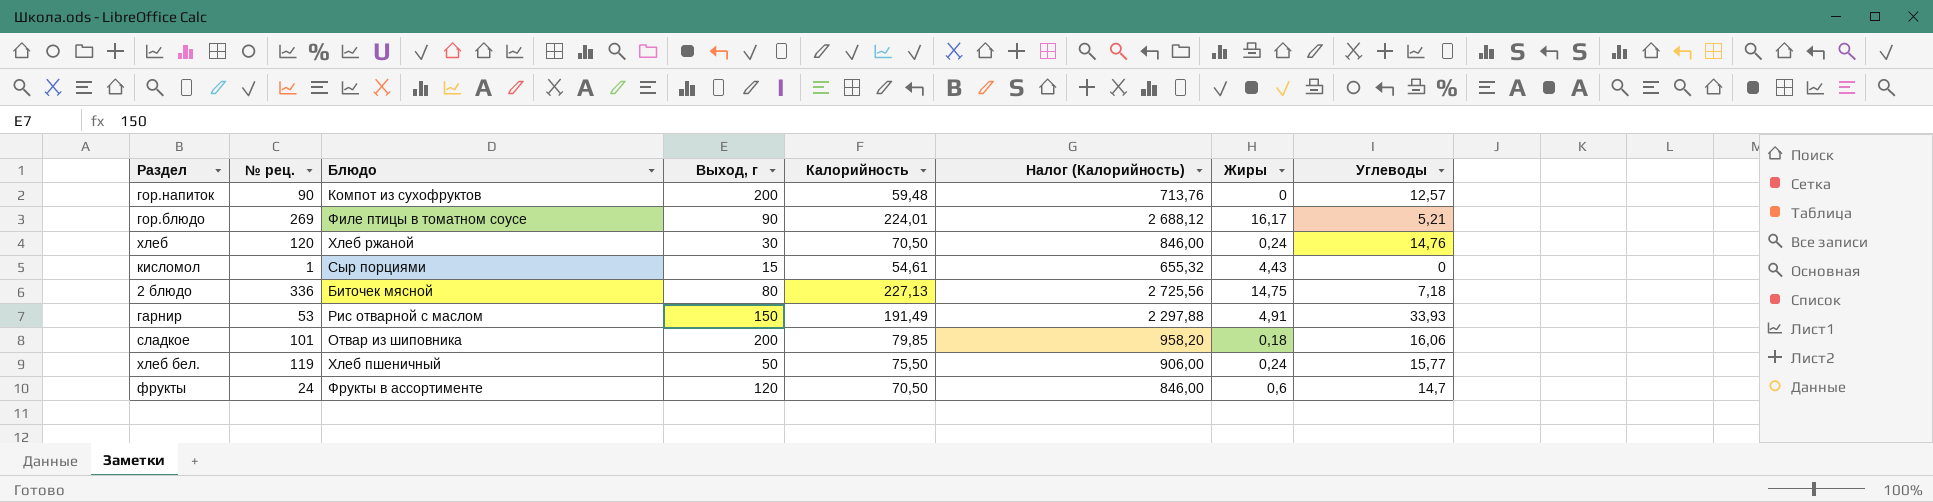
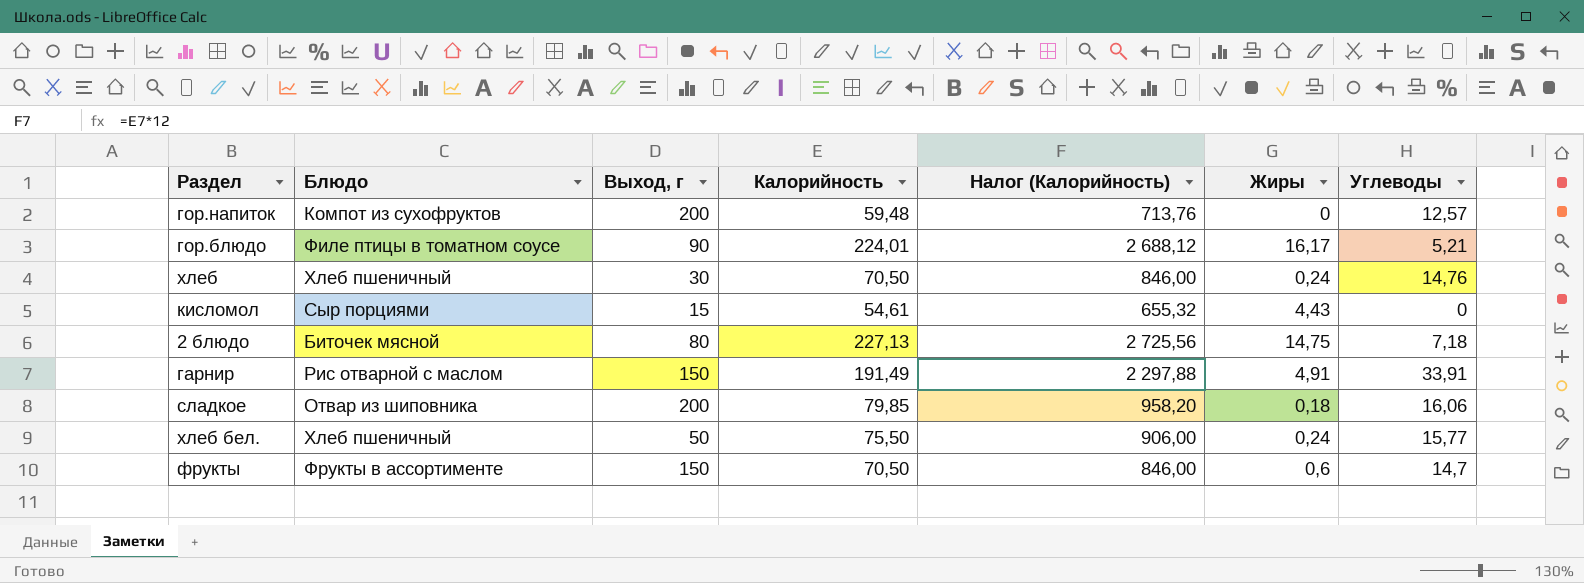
column № рец. | position: 2 -> none
хлеб | Блюдо: Хлеб ржаной -> Хлеб пшеничный
гарнир | Углеводы: 33,93 -> 33,91
фрукты | Выход, г: 120 -> 150

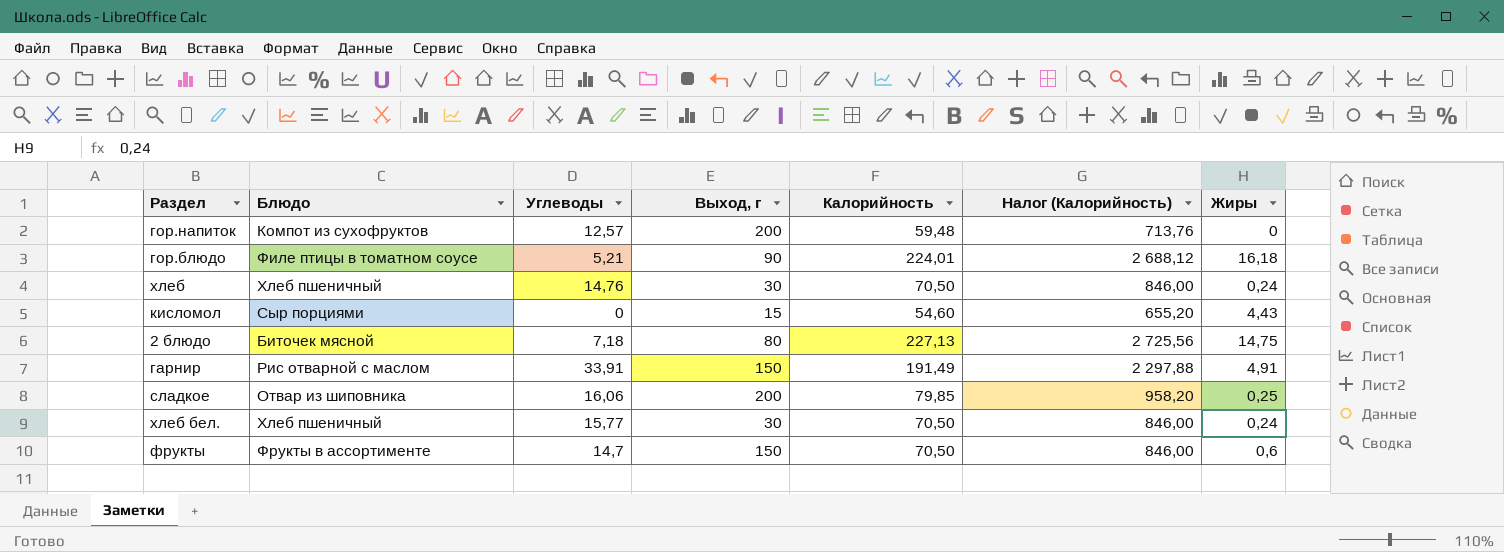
column Углеводы | position: 7 -> 3
гор.блюдо | Жиры: 16,17 -> 16,18
кисломол | Калорийность: 54,61 -> 54,60
кисломол | Налог (Калорийность): 655,32 -> 655,20
сладкое | Жиры: 0,18 -> 0,25
хлеб бел. | Выход, г: 50 -> 30
хлеб бел. | Калорийность: 75,50 -> 70,50
хлеб бел. | Налог (Калорийность): 906,00 -> 846,00

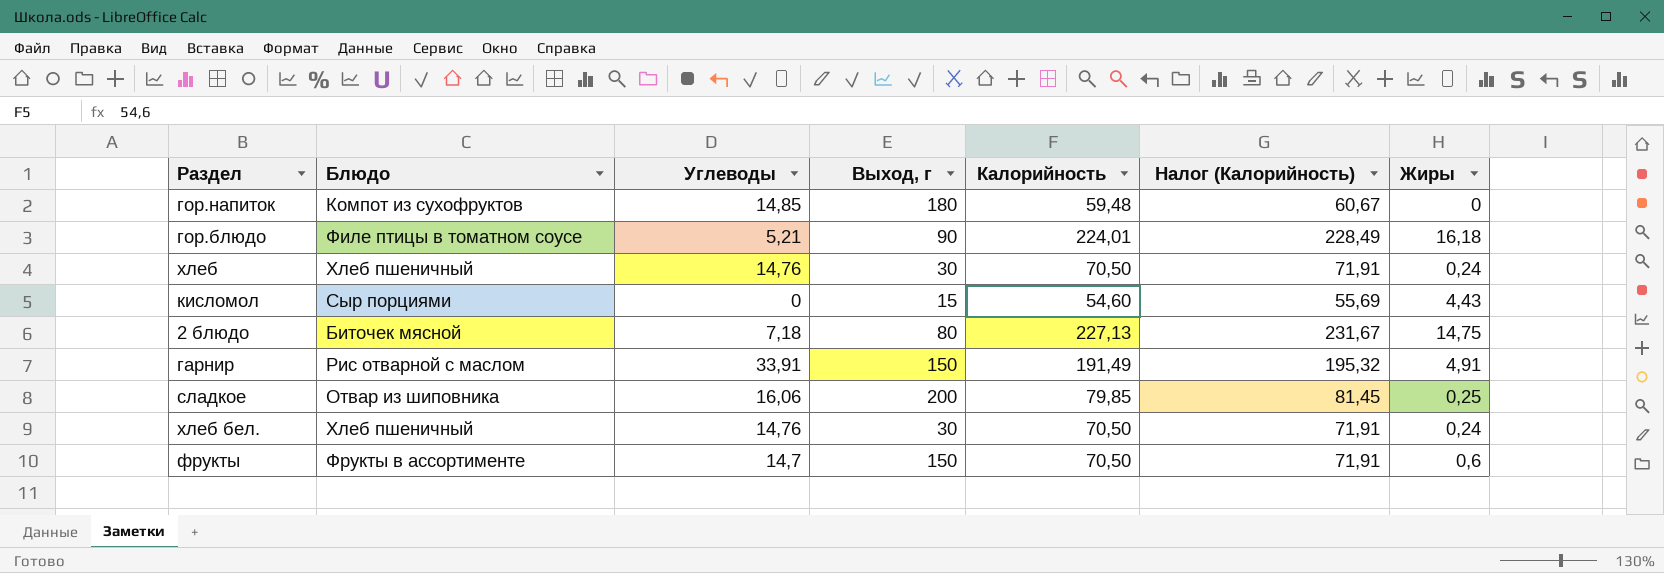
column Налог (Калорийность) | formula: [Калорийность] * 12 -> [Калорийность] * 1,02
гор.напиток | Углеводы: 12,57 -> 14,85
гор.напиток | Выход, г: 200 -> 180
хлеб бел. | Углеводы: 15,77 -> 14,76

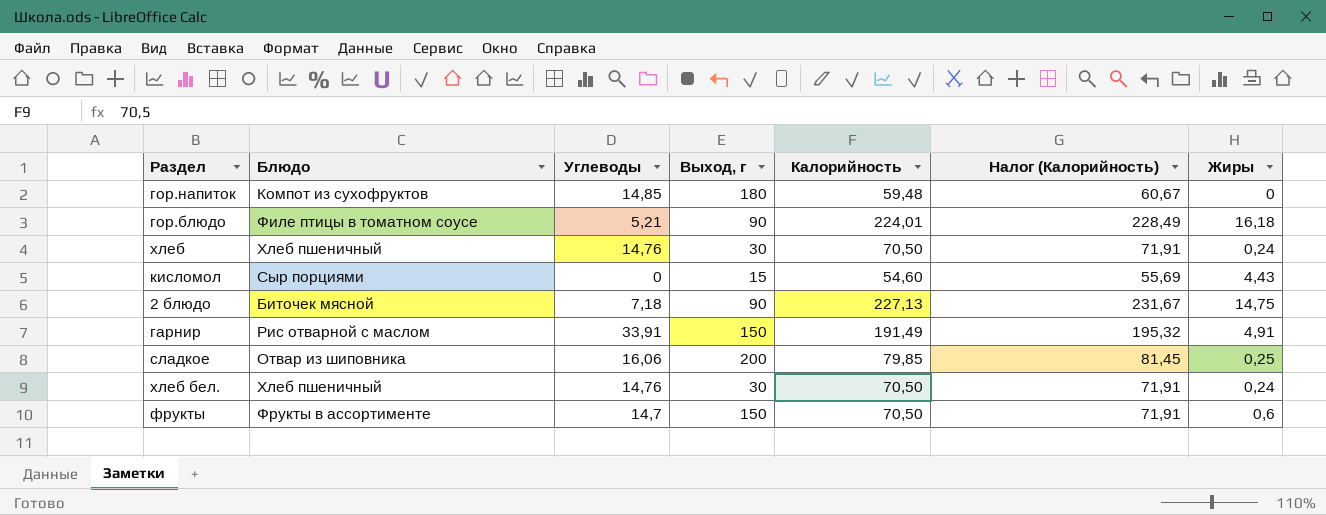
2 блюдо | Выход, г: 80 -> 90

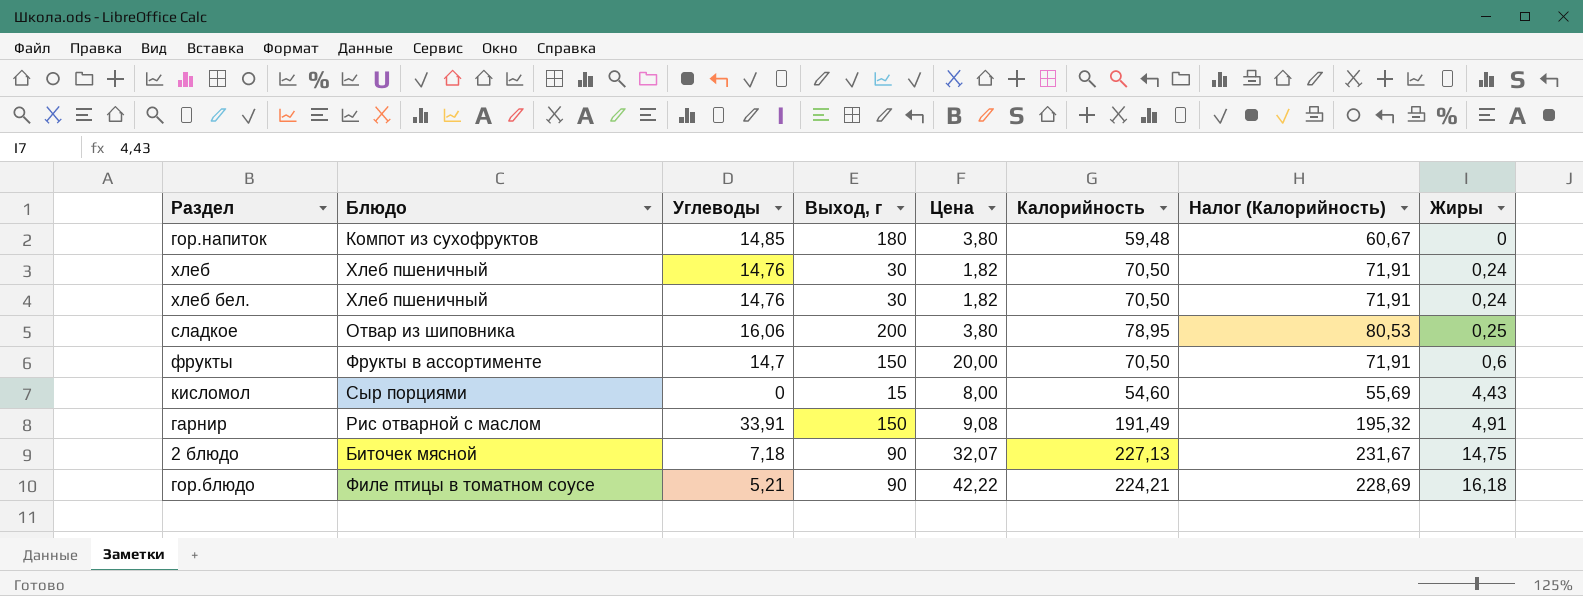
row order: none -> Жиры ascending
column Цена | position: none -> 5
сладкое | Калорийность: 79,85 -> 78,95
сладкое | Налог (Калорийность): 81,45 -> 80,53
гор.блюдо | Калорийность: 224,01 -> 224,21
гор.блюдо | Налог (Калорийность): 228,49 -> 228,69

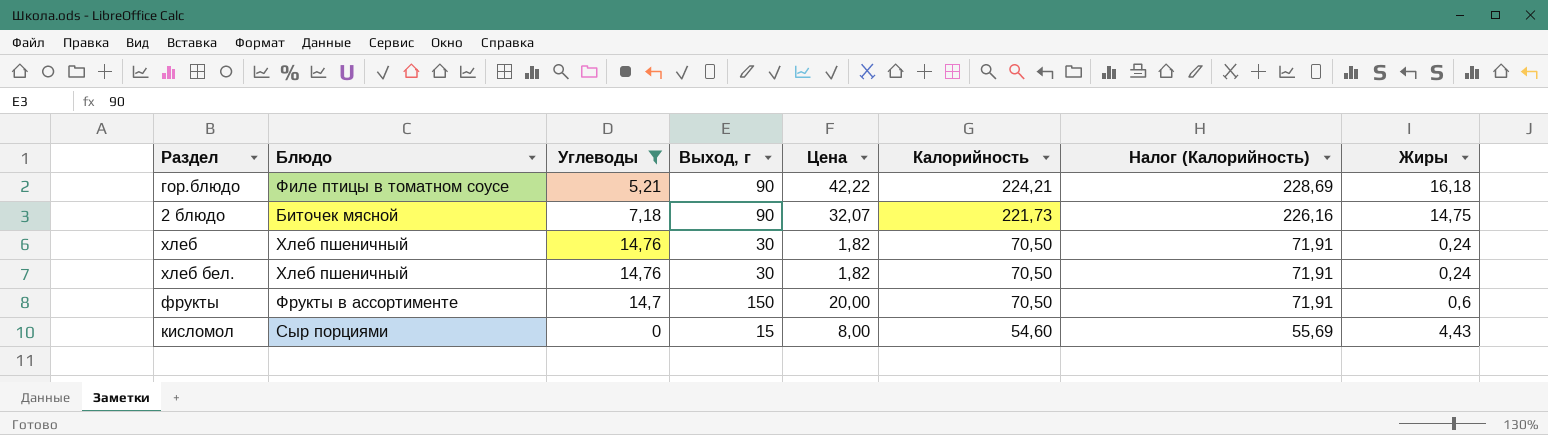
filter: none -> Углеводы <= 14,76
row order: Жиры ascending -> Калорийность descending
2 блюдо | Калорийность: 227,13 -> 221,73
2 блюдо | Налог (Калорийность): 231,67 -> 226,16

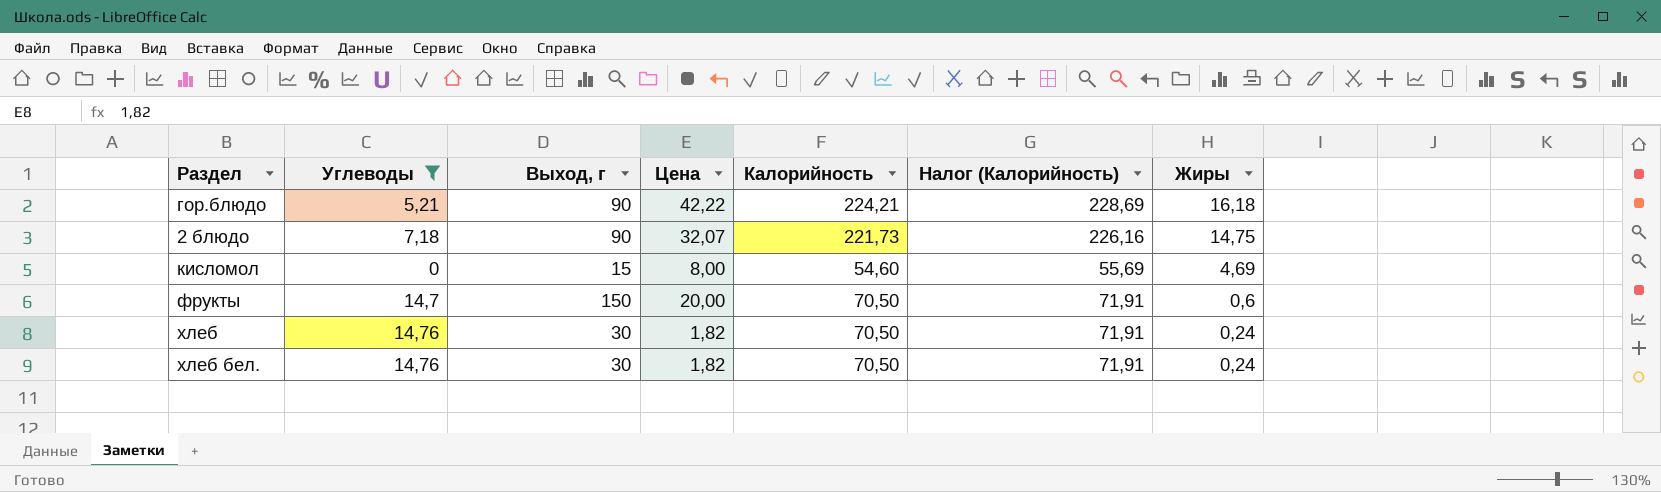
row order: Калорийность descending -> Жиры descending
column Блюдо | position: 2 -> none
кисломол | Жиры: 4,43 -> 4,69

